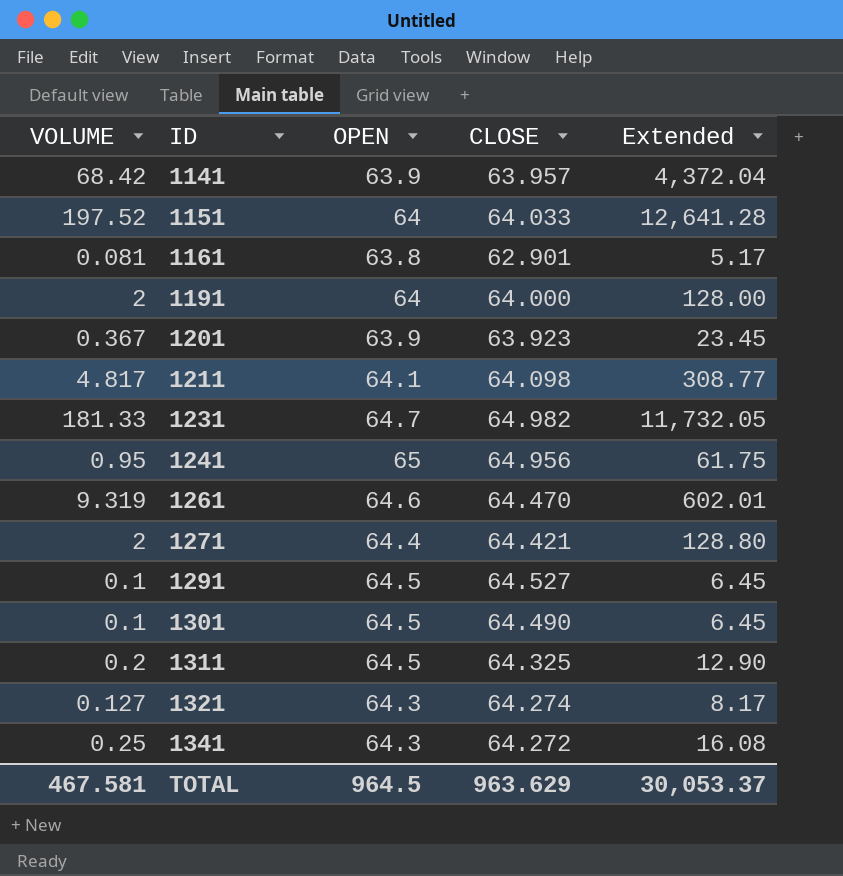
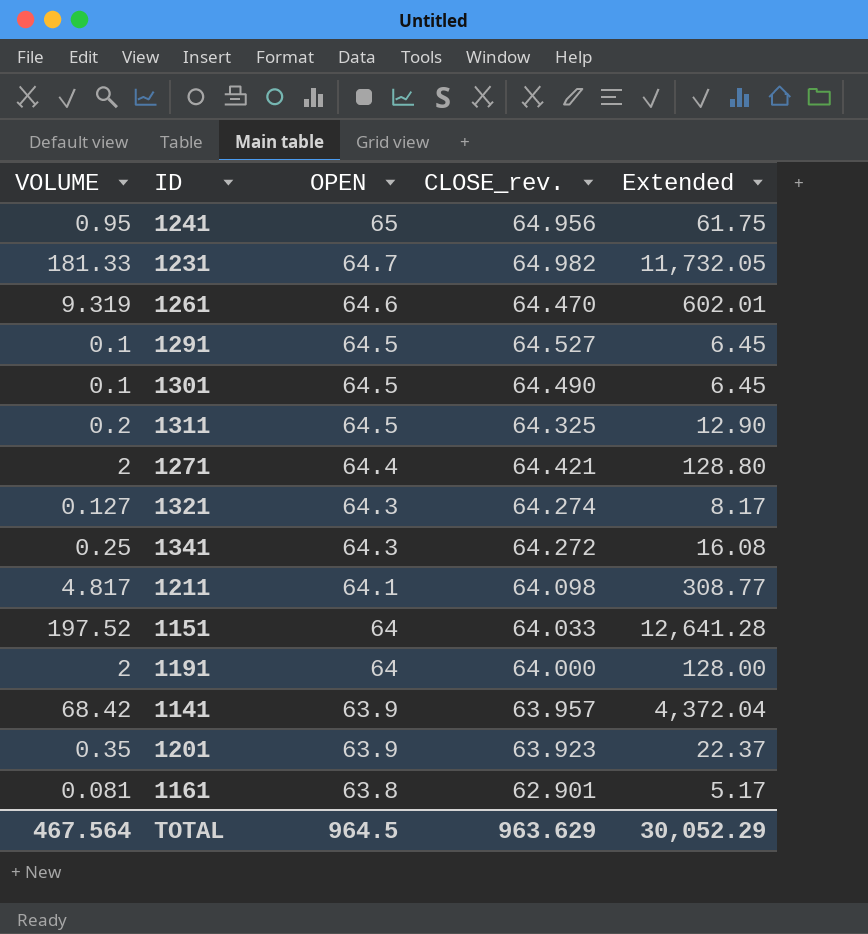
row order: ID ascending -> OPEN descending
column name: CLOSE -> CLOSE_rev.
1201 | VOLUME: 0.367 -> 0.35
1201 | Extended: 23.45 -> 22.37
TOTAL | VOLUME: 467.581 -> 467.564
TOTAL | Extended: 30,053.37 -> 30,052.29

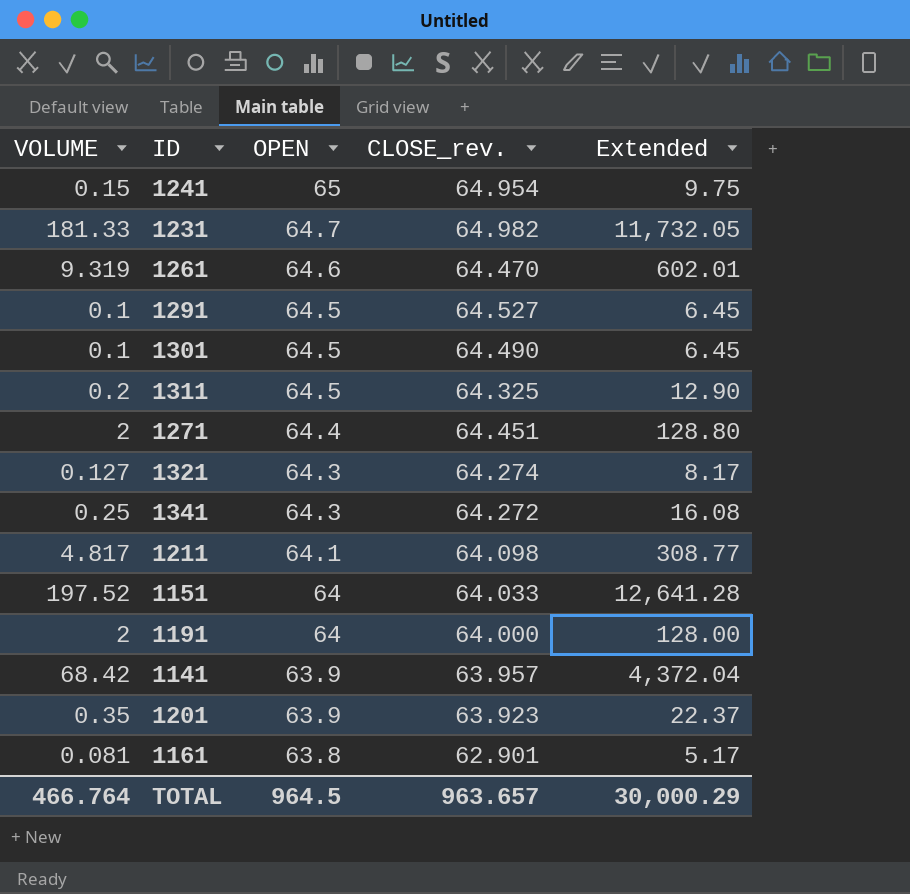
1241 | VOLUME: 0.95 -> 0.15
1241 | CLOSE_rev.: 64.956 -> 64.954
1241 | Extended: 61.75 -> 9.75
1271 | CLOSE_rev.: 64.421 -> 64.451
TOTAL | VOLUME: 467.564 -> 466.764
TOTAL | CLOSE_rev.: 963.629 -> 963.657
TOTAL | Extended: 30,052.29 -> 30,000.29

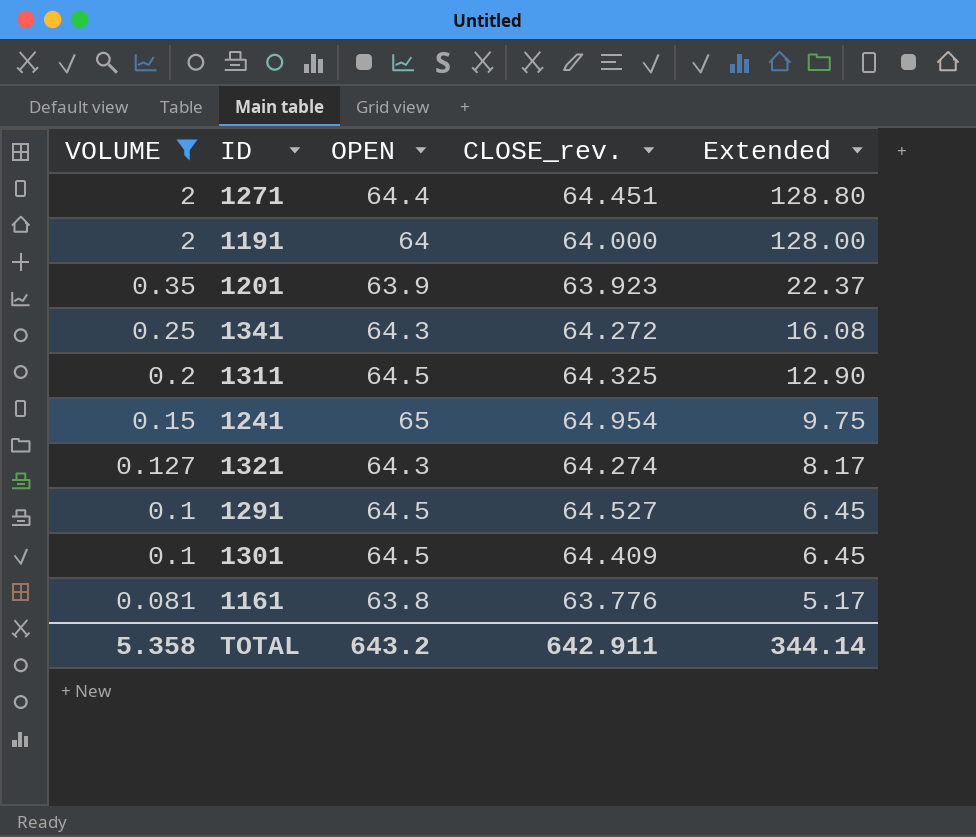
filter: none -> VOLUME <= 2
row order: OPEN descending -> VOLUME descending
1301 | CLOSE_rev.: 64.490 -> 64.409
1161 | CLOSE_rev.: 62.901 -> 63.776
TOTAL | VOLUME: 466.764 -> 5.358
TOTAL | OPEN: 964.5 -> 643.2
TOTAL | CLOSE_rev.: 963.657 -> 642.911
TOTAL | Extended: 30,000.29 -> 344.14

